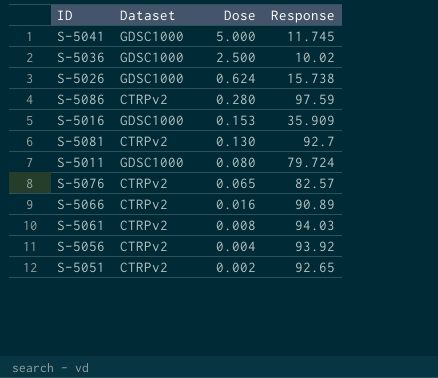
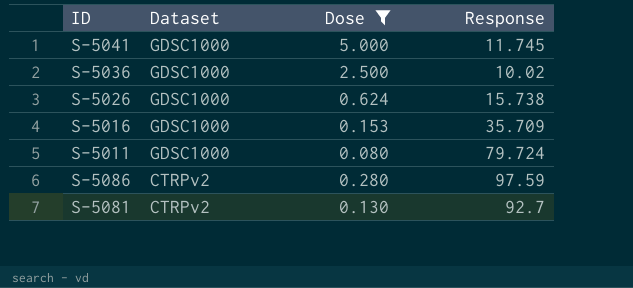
filter: none -> Dose >= 0.080
row order: Dose descending -> Dataset descending
S-5016 | Response: 35.909 -> 35.709

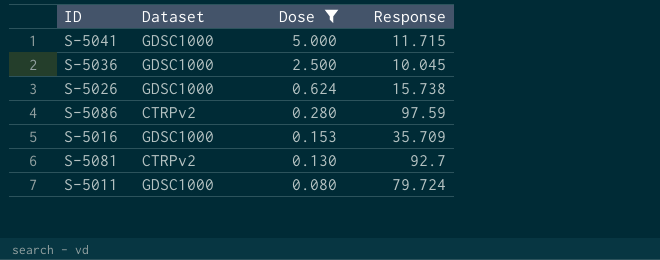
row order: Dataset descending -> Dose descending
S-5041 | Response: 11.745 -> 11.715
S-5036 | Response: 10.02 -> 10.045

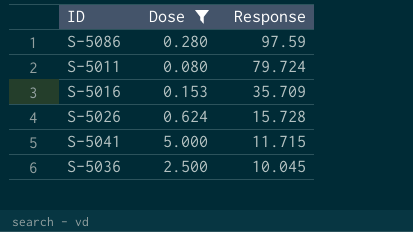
row order: Dose descending -> Response descending
column Dataset | position: 2 -> none
row S-5081: CTRPv2 | 0.130 | 92.7 -> none
S-5026 | Response: 15.738 -> 15.728

